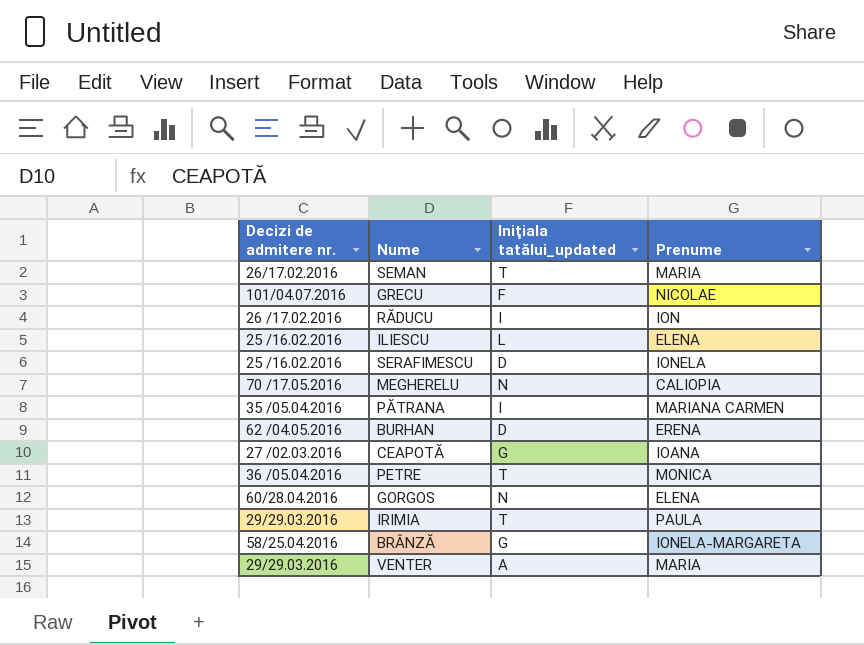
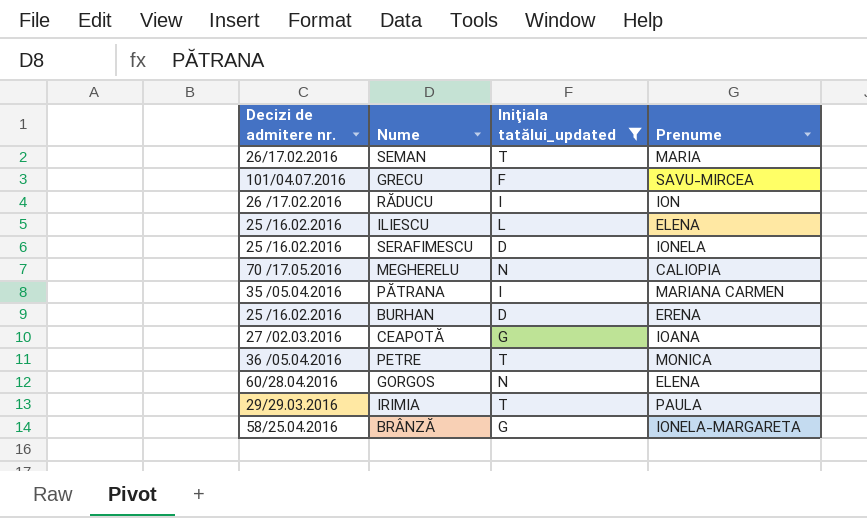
filter: none -> Iniţiala tatălui_updated != A
GRECU | Prenume: NICOLAE -> SAVU-MIRCEA
BURHAN | Decizi de admitere nr.: 62 /04.05.2016 -> 25 /16.02.2016

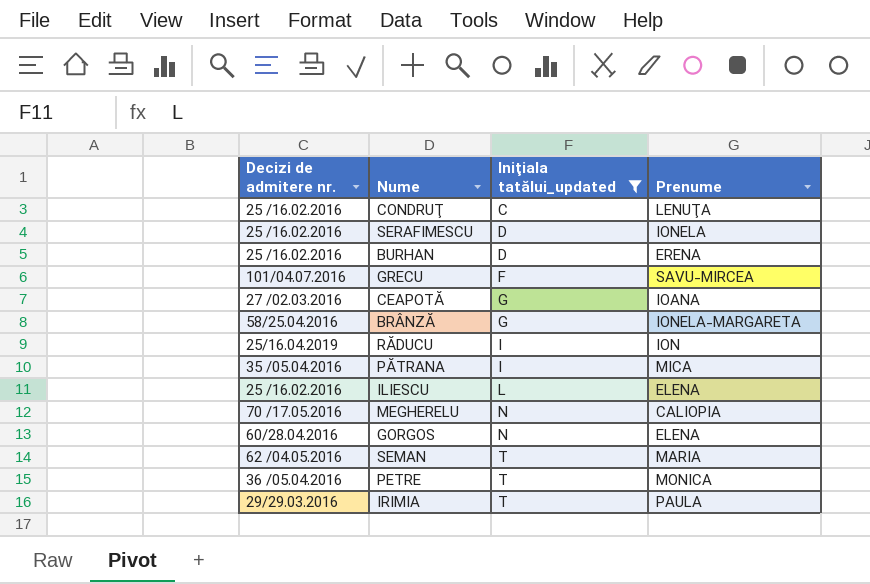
row order: none -> Iniţiala tatălui_updated ascending
row CONDRUŢ: none -> 25 /16.02.2016 | C | LENUŢA
RĂDUCU | Decizi de admitere nr.: 26 /17.02.2016 -> 25/16.04.2019
PĂTRANA | Prenume: MARIANA CARMEN -> MICA
SEMAN | Decizi de admitere nr.: 26/17.02.2016 -> 62 /04.05.2016

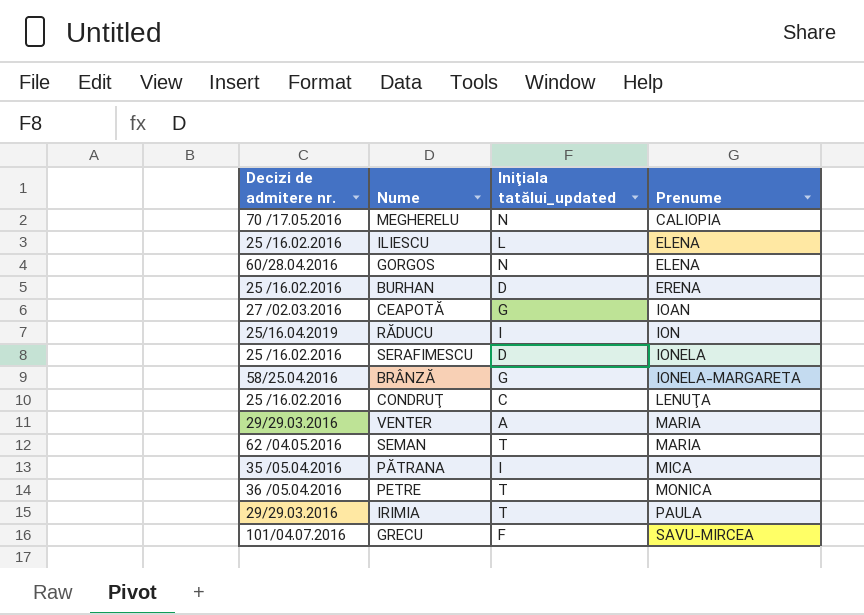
filter: Iniţiala tatălui_updated != A -> none
row order: Iniţiala tatălui_updated ascending -> Prenume ascending
CEAPOTĂ | Prenume: IOANA -> IOAN

